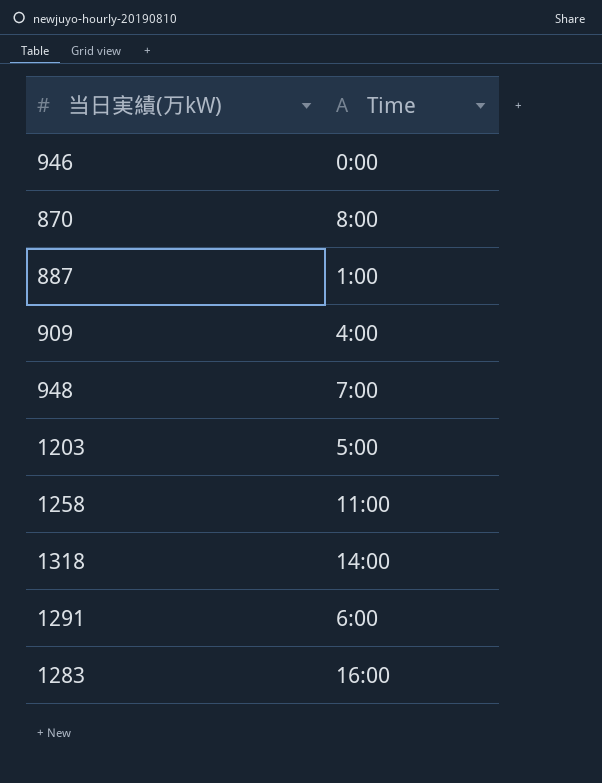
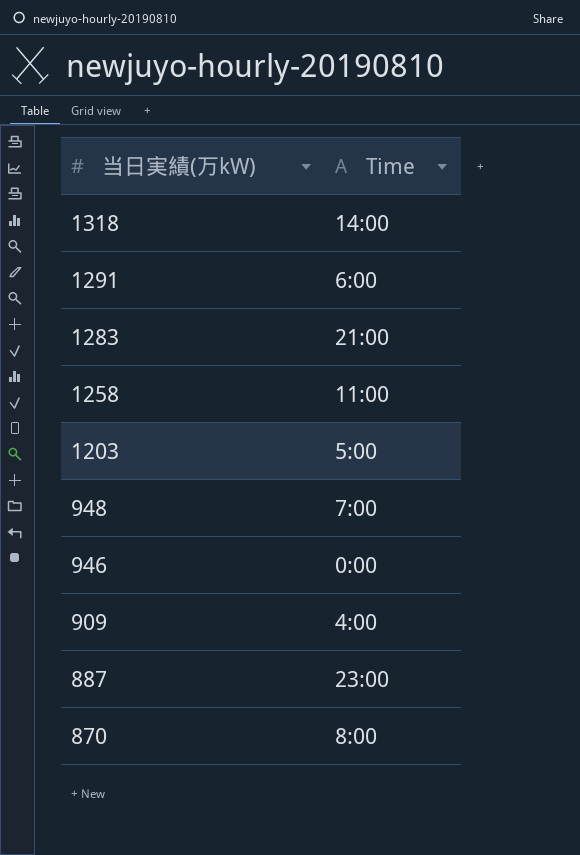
row order: none -> 当日実績(万kW) descending
1283 | Time: 16:00 -> 21:00
887 | Time: 1:00 -> 23:00

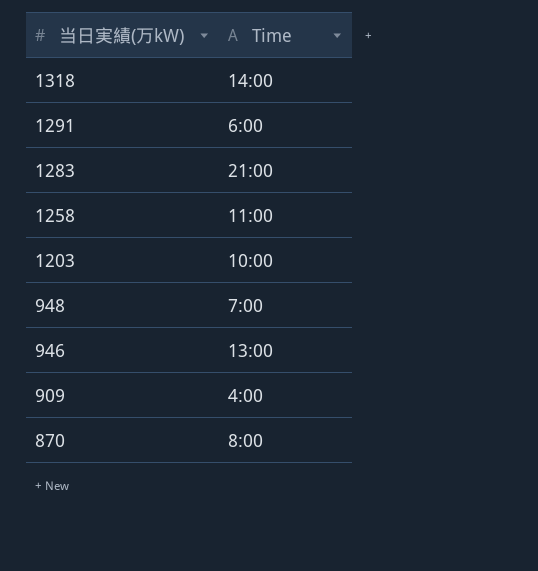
row 887: 23:00 -> none
1203 | Time: 5:00 -> 10:00
946 | Time: 0:00 -> 13:00

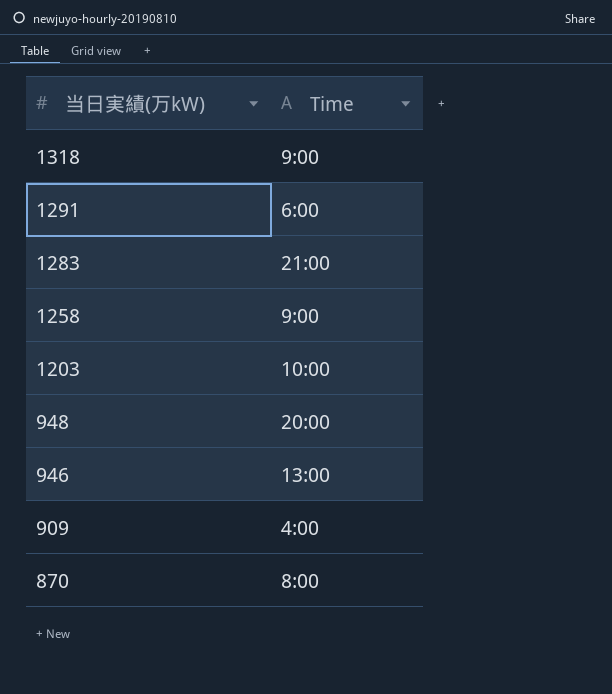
1318 | Time: 14:00 -> 9:00
1258 | Time: 11:00 -> 9:00
948 | Time: 7:00 -> 20:00

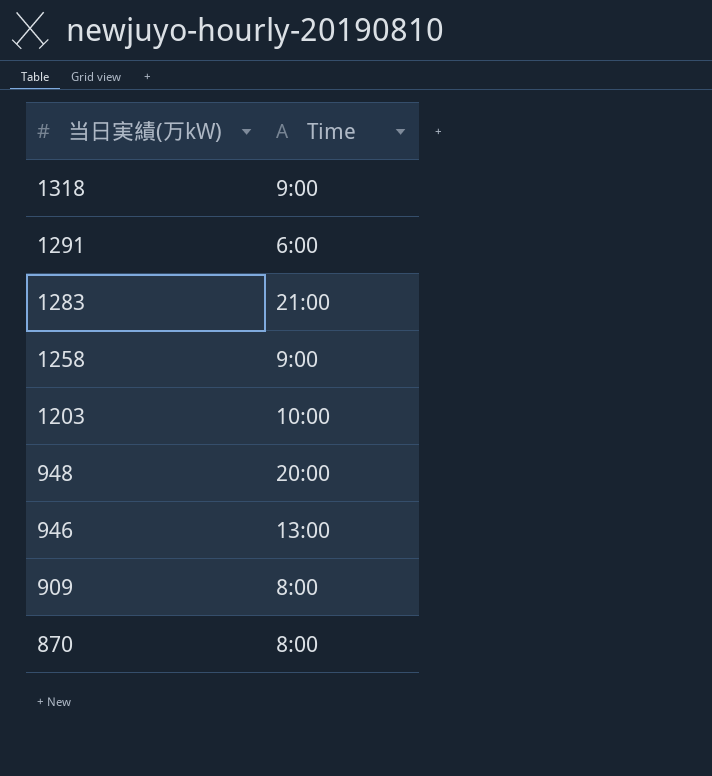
909 | Time: 4:00 -> 8:00

